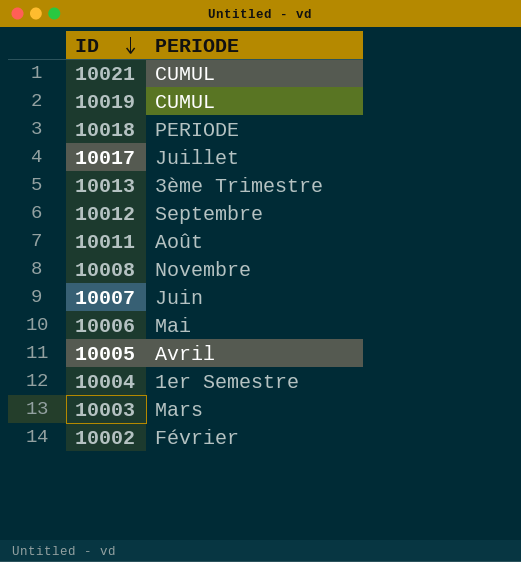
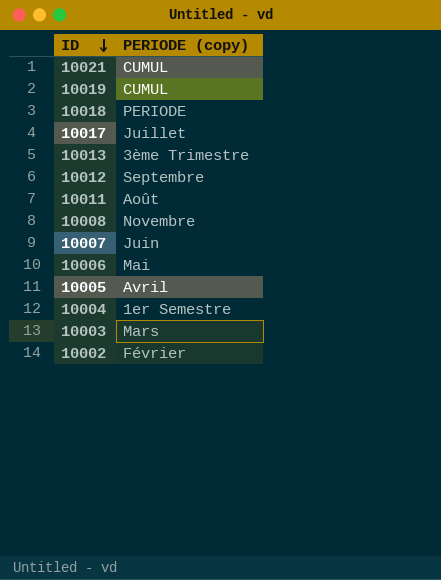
column name: PERIODE -> PERIODE (copy)

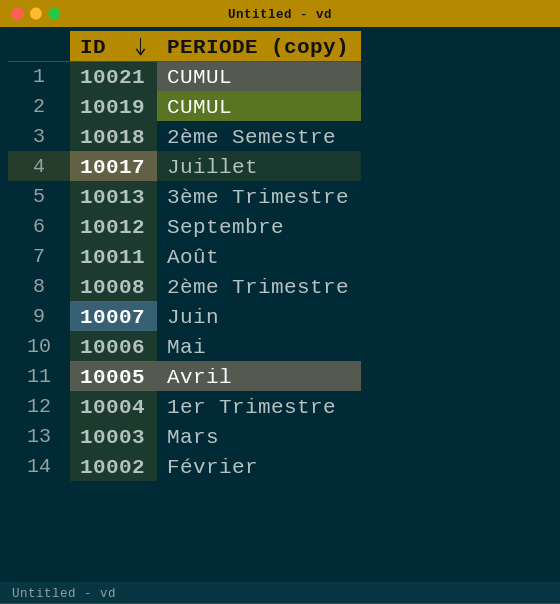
10018 | PERIODE (copy): PERIODE -> 2ème Semestre
10008 | PERIODE (copy): Novembre -> 2ème Trimestre
10004 | PERIODE (copy): 1er Semestre -> 1er Trimestre

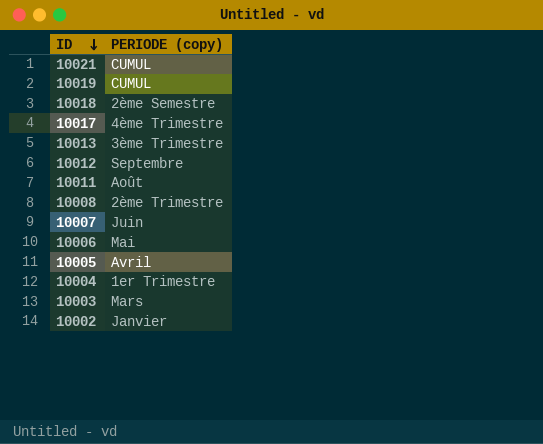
10017 | PERIODE (copy): Juillet -> 4ème Trimestre
10002 | PERIODE (copy): Février -> Janvier

